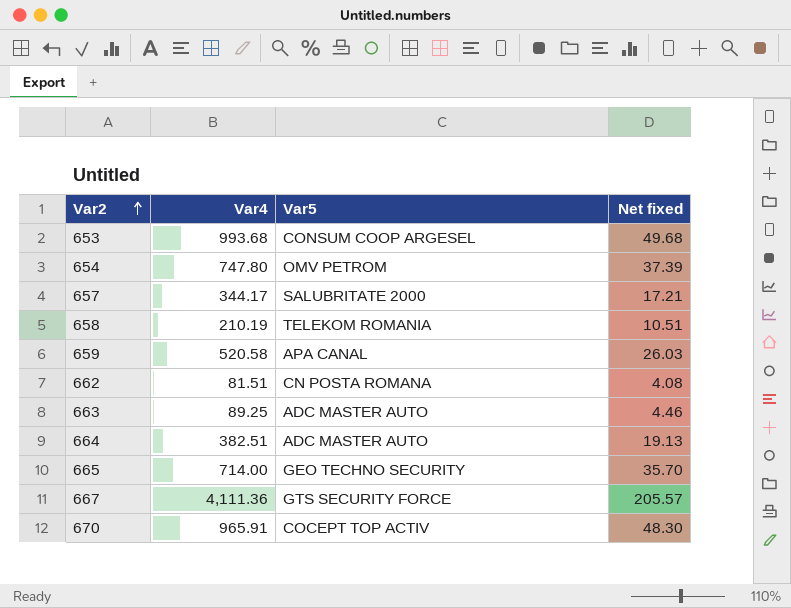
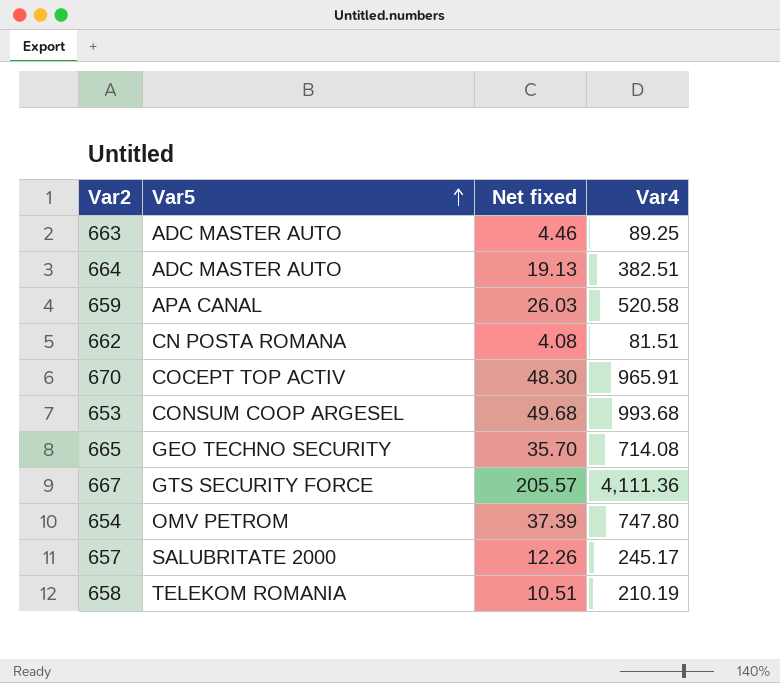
row order: Var2 ascending -> Var5 ascending
column Var4 | position: 2 -> 4
665 | Var4: 714.00 -> 714.08
657 | Net fixed: 17.21 -> 12.26
657 | Var4: 344.17 -> 245.17

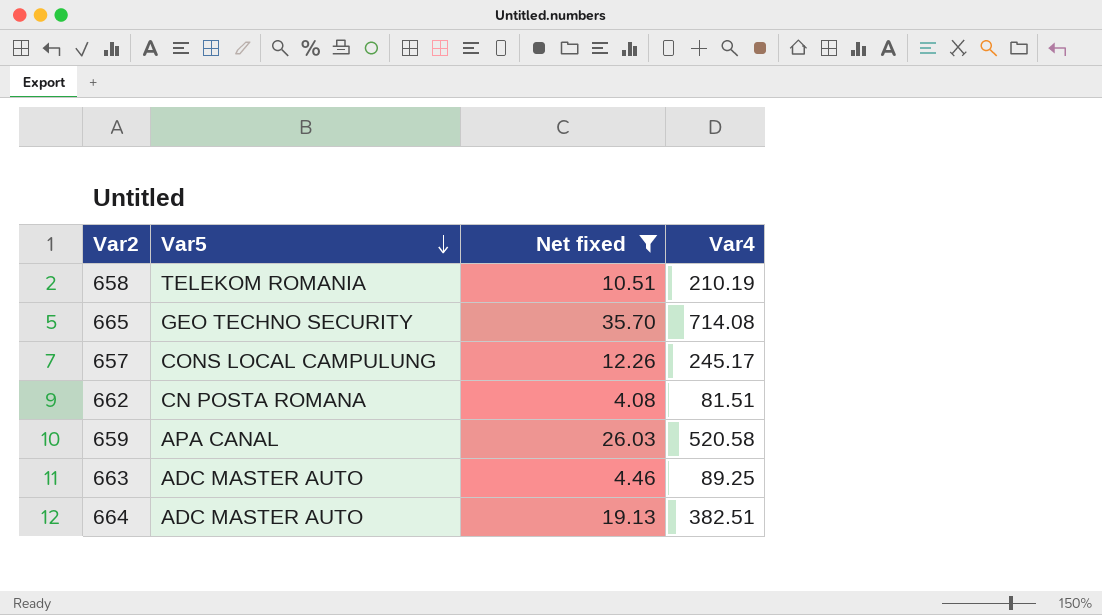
filter: none -> Net fixed <= 35.70
row order: Var5 ascending -> Var5 descending
657 | Var5: SALUBRITATE 2000 -> CONS LOCAL CAMPULUNG

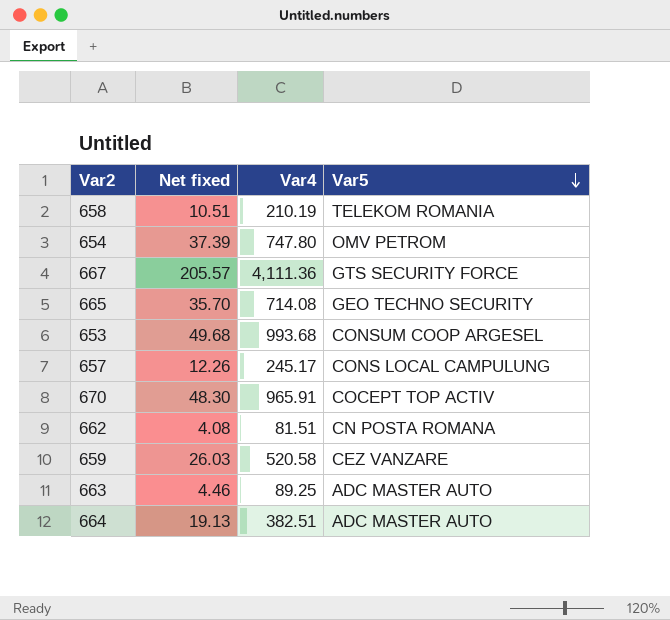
filter: Net fixed <= 35.70 -> none
column Var5 | position: 2 -> 4
659 | Var5: APA CANAL -> CEZ VANZARE

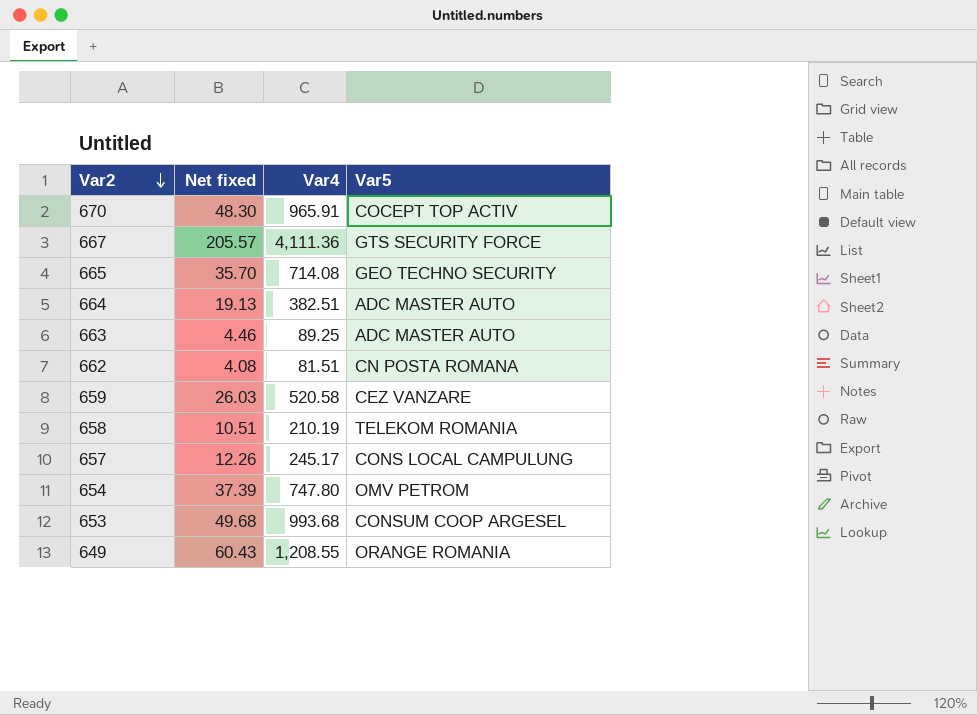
row order: Var5 descending -> Var2 descending
row 649: none -> 60.43 | 1,208.55 | ORANGE ROMANIA

